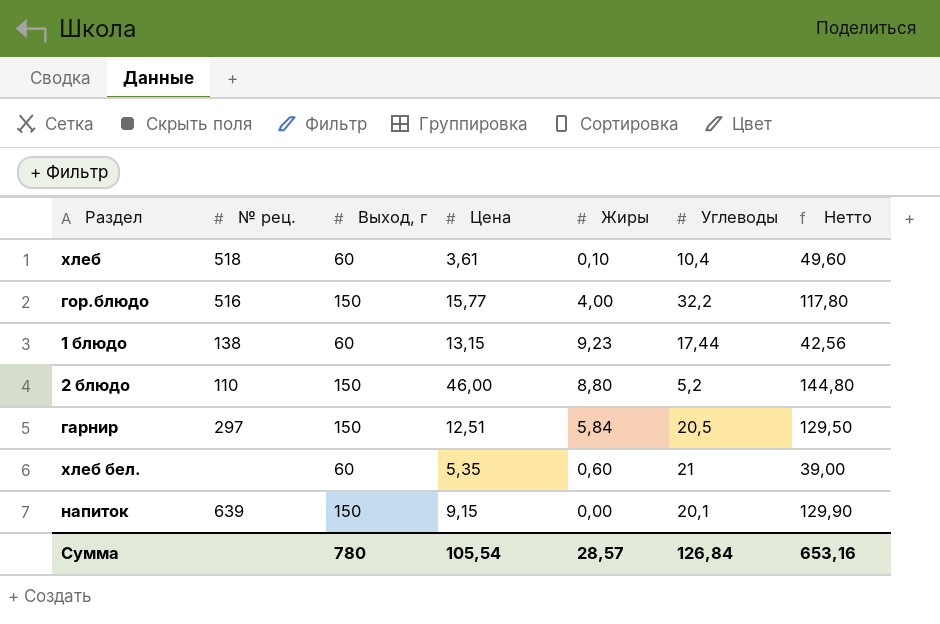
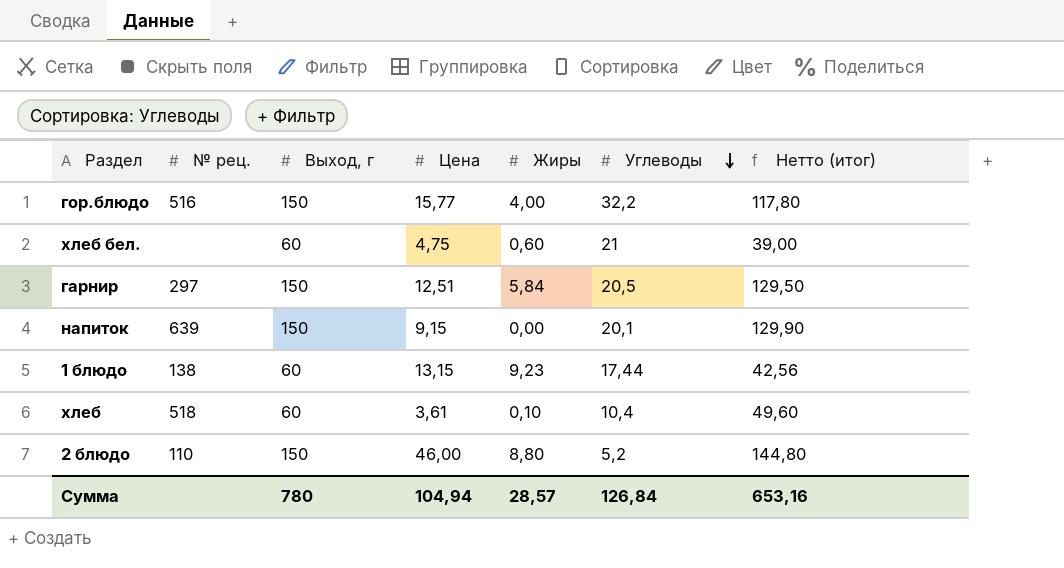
row order: none -> Углеводы descending
column name: Нетто -> Нетто (итог)
хлеб бел. | Цена: 5,35 -> 4,75
Сумма | Цена: 105,54 -> 104,94

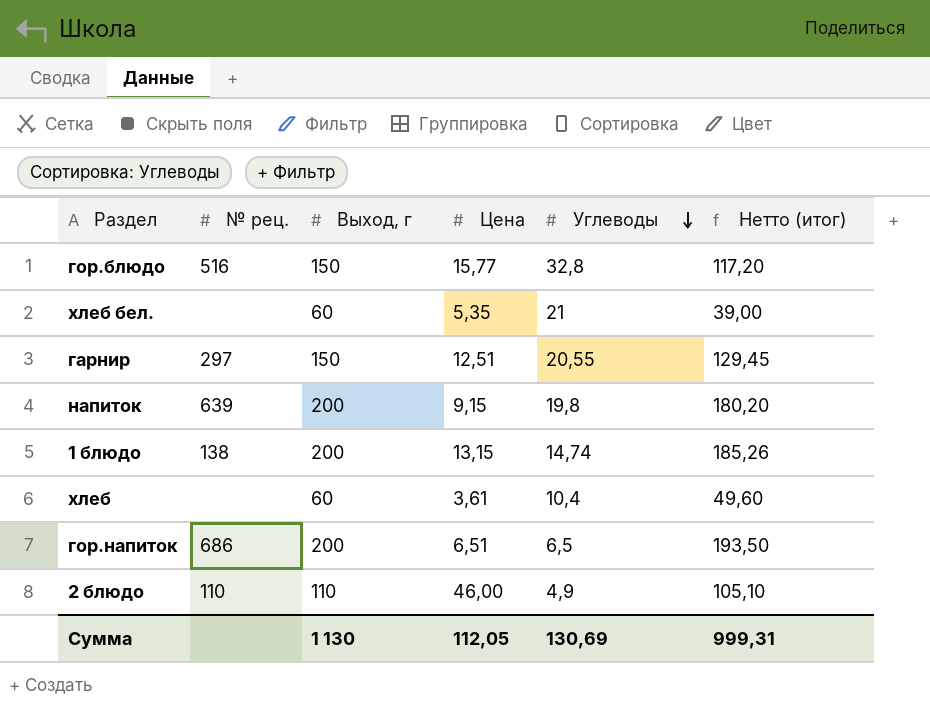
column Жиры | position: 5 -> none
гор.блюдо | Углеводы: 32,2 -> 32,8
гор.блюдо | Нетто (итог): 117,80 -> 117,20
хлеб бел. | Цена: 4,75 -> 5,35
гарнир | Углеводы: 20,5 -> 20,55
гарнир | Нетто (итог): 129,50 -> 129,45
напиток | Выход, г: 150 -> 200
напиток | Углеводы: 20,1 -> 19,8
напиток | Нетто (итог): 129,90 -> 180,20
1 блюдо | Выход, г: 60 -> 200
1 блюдо | Углеводы: 17,44 -> 14,74
1 блюдо | Нетто (итог): 42,56 -> 185,26
хлеб | № рец.: 518 -> none
row гор.напиток: none -> 686 | 200 | 6,51 | 6,5 | 193,50
2 блюдо | Выход, г: 150 -> 110
2 блюдо | Углеводы: 5,2 -> 4,9
2 блюдо | Нетто (итог): 144,80 -> 105,10
Сумма | Выход, г: 780 -> 1 130
Сумма | Цена: 104,94 -> 112,05
Сумма | Углеводы: 126,84 -> 130,69
Сумма | Нетто (итог): 653,16 -> 999,31

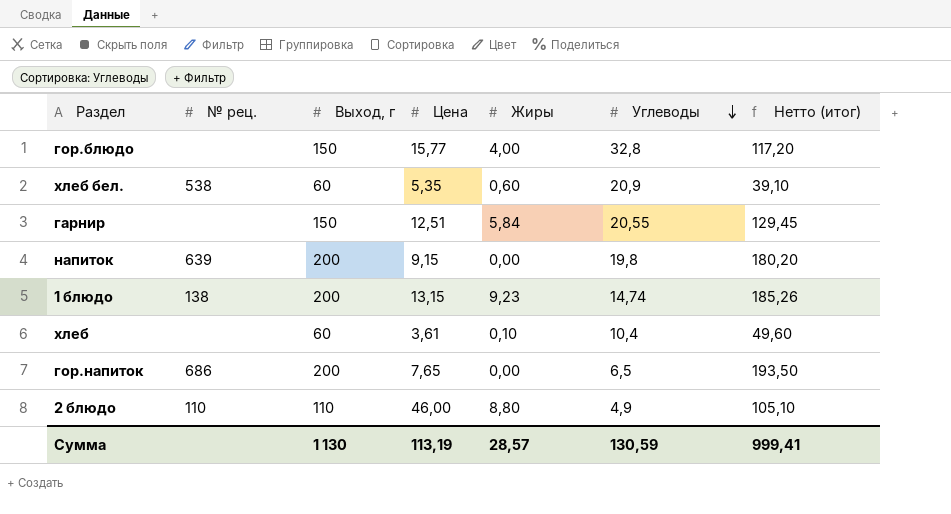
column Жиры | position: none -> 5
гор.блюдо | № рец.: 516 -> none
хлеб бел. | № рец.: none -> 538
хлеб бел. | Углеводы: 21 -> 20,9
хлеб бел. | Нетто (итог): 39,00 -> 39,10
гарнир | № рец.: 297 -> none
гор.напиток | Цена: 6,51 -> 7,65
Сумма | Цена: 112,05 -> 113,19
Сумма | Углеводы: 130,69 -> 130,59
Сумма | Нетто (итог): 999,31 -> 999,41

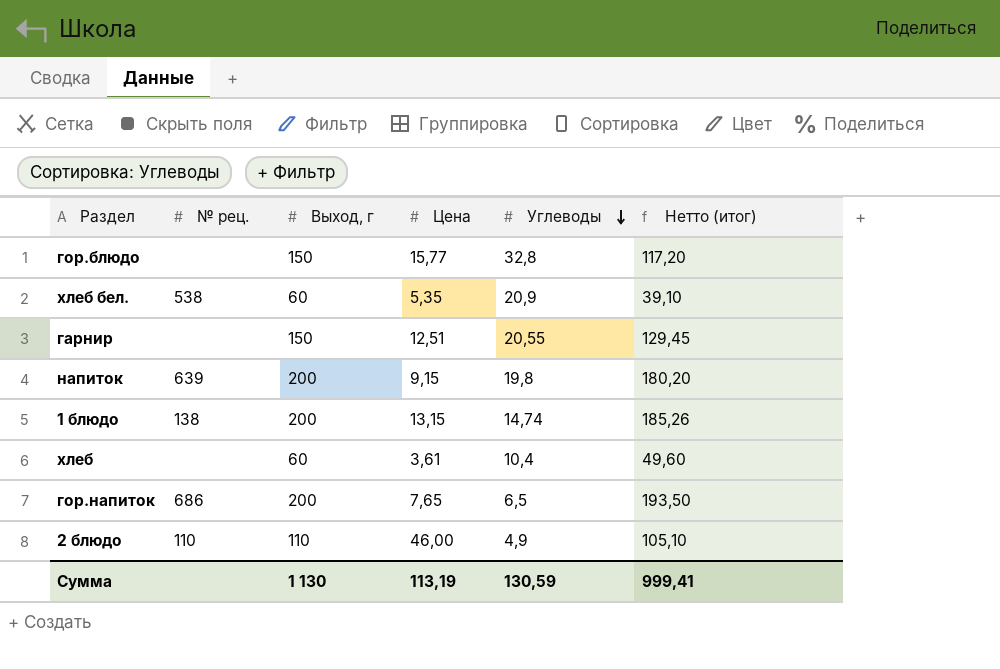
column Жиры | position: 5 -> none

